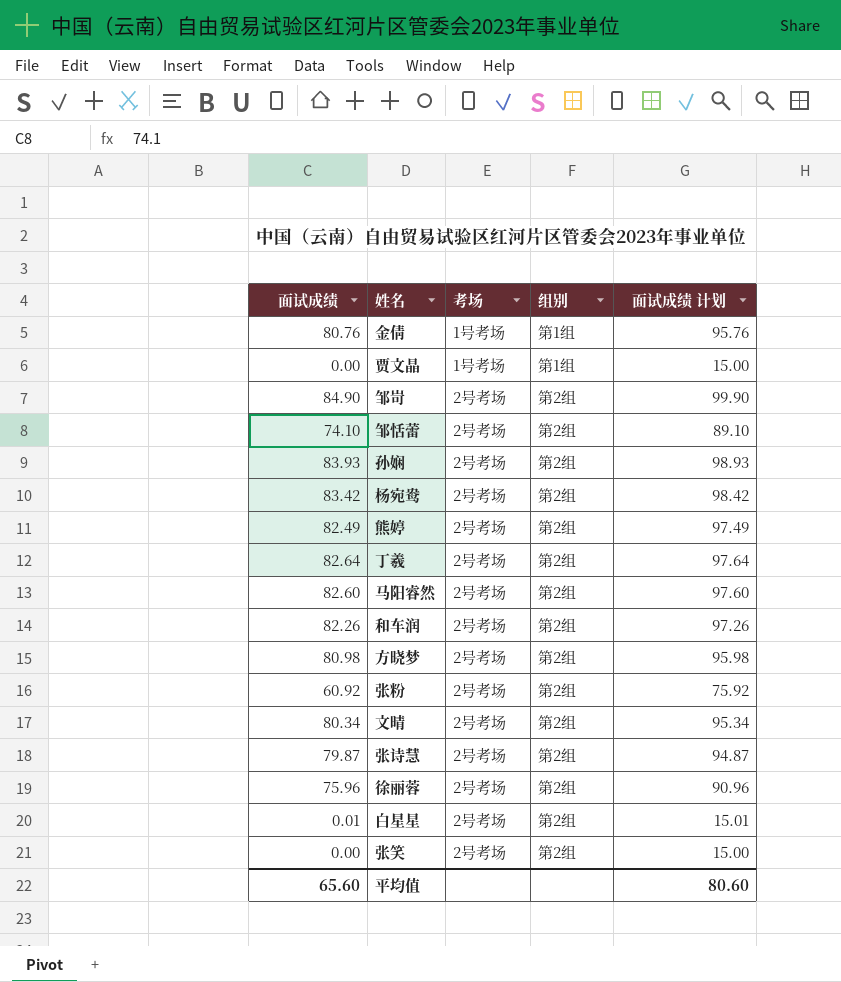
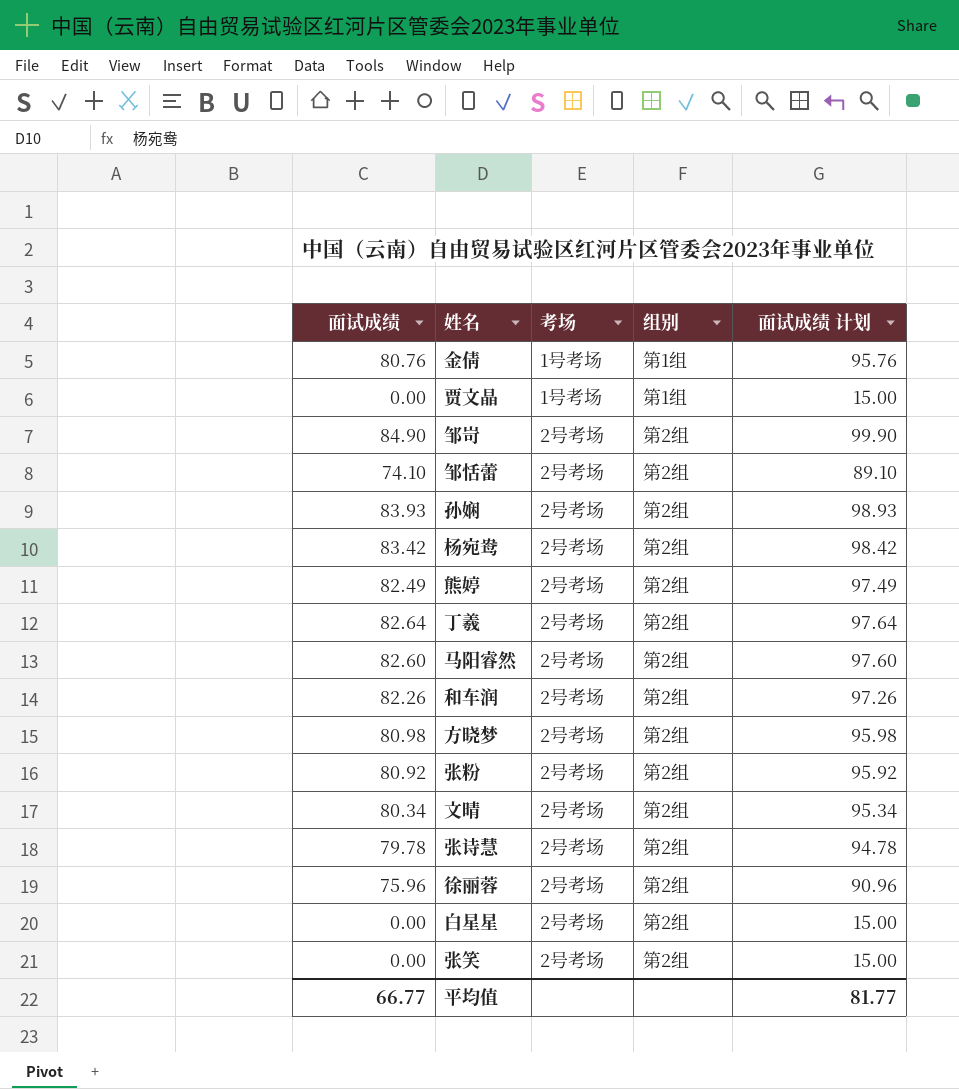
张粉 | 面试成绩: 60.92 -> 80.92
张粉 | 面试成绩 计划: 75.92 -> 95.92
张诗慧 | 面试成绩: 79.87 -> 79.78
张诗慧 | 面试成绩 计划: 94.87 -> 94.78
白星星 | 面试成绩: 0.01 -> 0.00
白星星 | 面试成绩 计划: 15.01 -> 15.00
平均值 | 面试成绩: 65.60 -> 66.77
平均值 | 面试成绩 计划: 80.60 -> 81.77

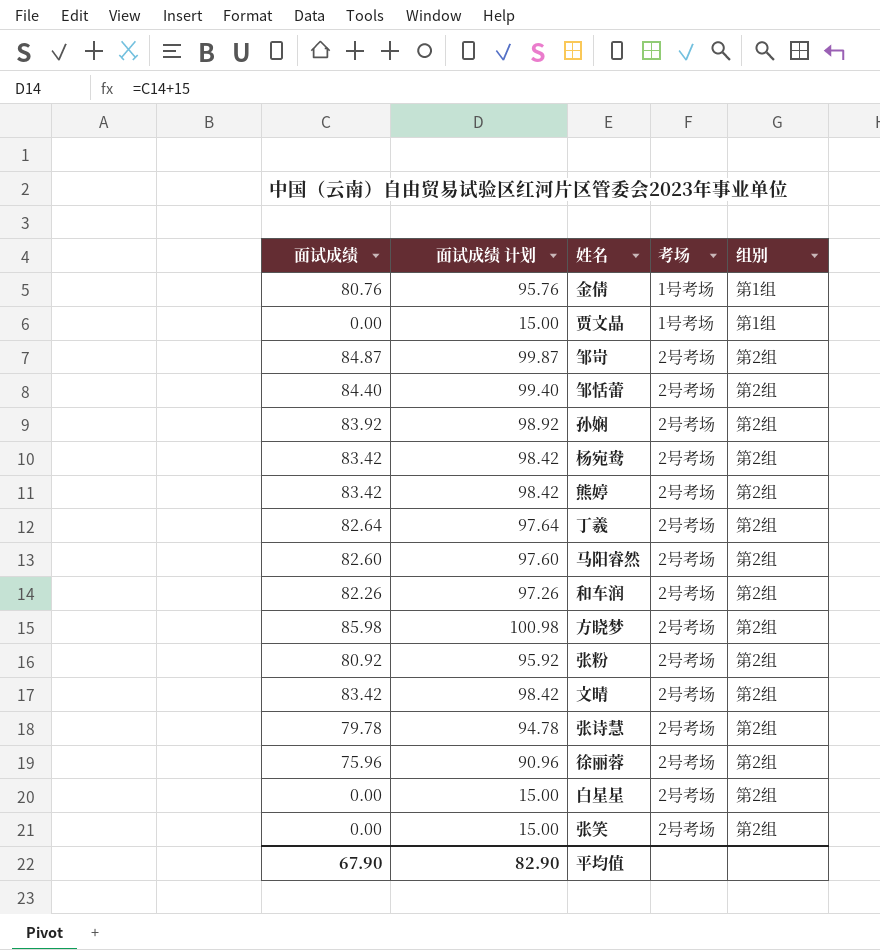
column 面试成绩 计划 | position: 5 -> 2
邹岢 | 面试成绩: 84.90 -> 84.87
邹岢 | 面试成绩 计划: 99.90 -> 99.87
邹恬蕾 | 面试成绩: 74.10 -> 84.40
邹恬蕾 | 面试成绩 计划: 89.10 -> 99.40
孙娴 | 面试成绩: 83.93 -> 83.92
孙娴 | 面试成绩 计划: 98.93 -> 98.92
熊婷 | 面试成绩: 82.49 -> 83.42
熊婷 | 面试成绩 计划: 97.49 -> 98.42
方晓梦 | 面试成绩: 80.98 -> 85.98
方晓梦 | 面试成绩 计划: 95.98 -> 100.98
文晴 | 面试成绩: 80.34 -> 83.42
文晴 | 面试成绩 计划: 95.34 -> 98.42
平均值 | 面试成绩: 66.77 -> 67.90
平均值 | 面试成绩 计划: 81.77 -> 82.90

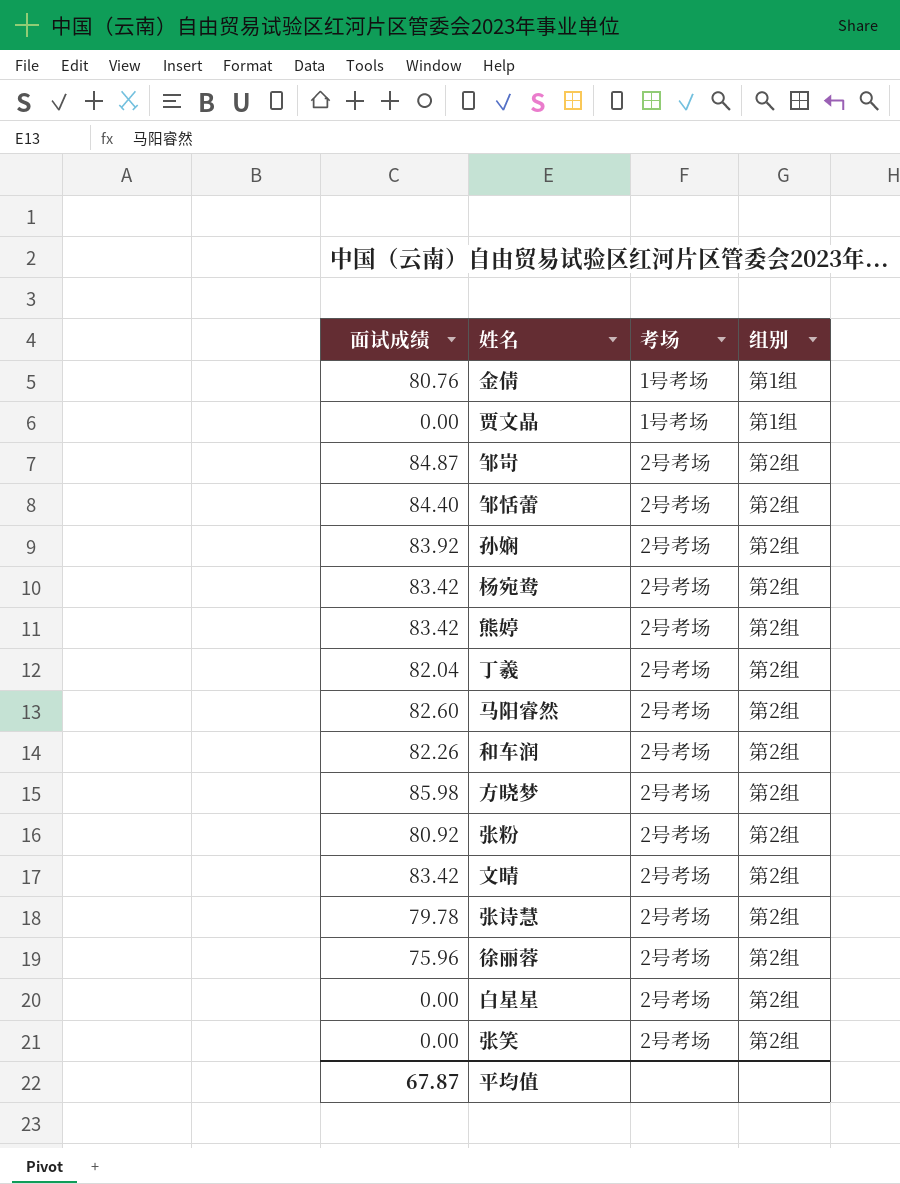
column 面试成绩 计划 | formula: [面试成绩] + 15 -> none
丁羲 | 面试成绩: 82.64 -> 82.04
平均值 | 面试成绩: 67.90 -> 67.87

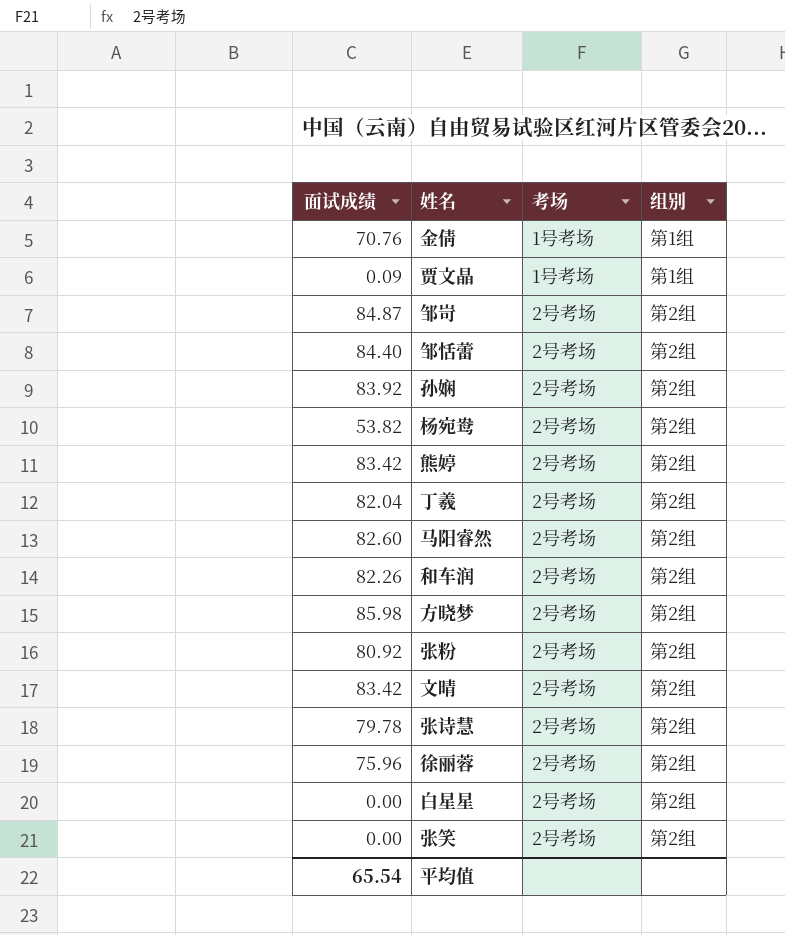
金倩 | 面试成绩: 80.76 -> 70.76
贾文晶 | 面试成绩: 0.00 -> 0.09
杨宛鸯 | 面试成绩: 83.42 -> 53.82
平均值 | 面试成绩: 67.87 -> 65.54

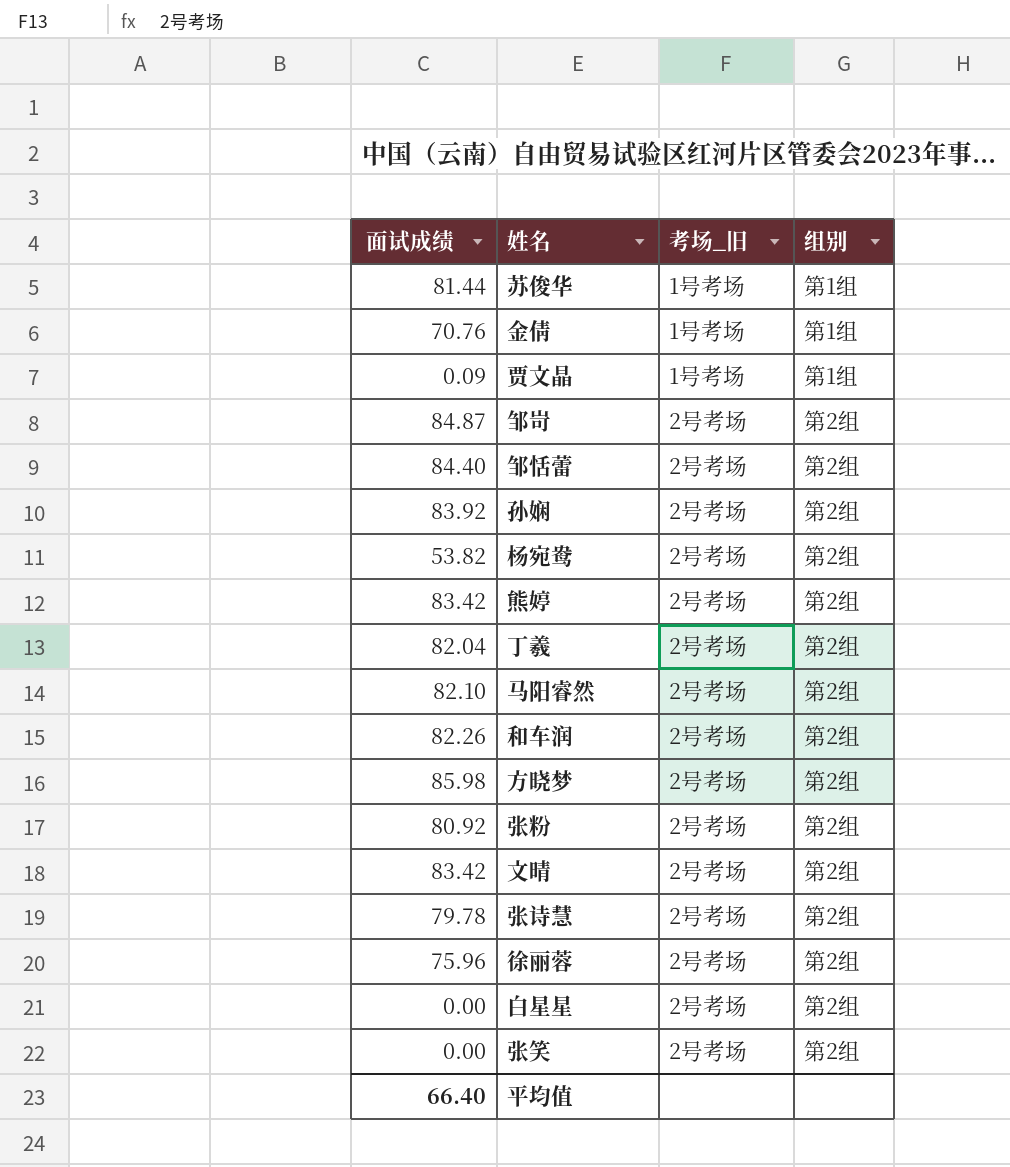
column name: 考场 -> 考场_旧
row 苏俊华: none -> 81.44 | 1号考场 | 第1组
马阳睿然 | 面试成绩: 82.60 -> 82.10
平均值 | 面试成绩: 65.54 -> 66.40

